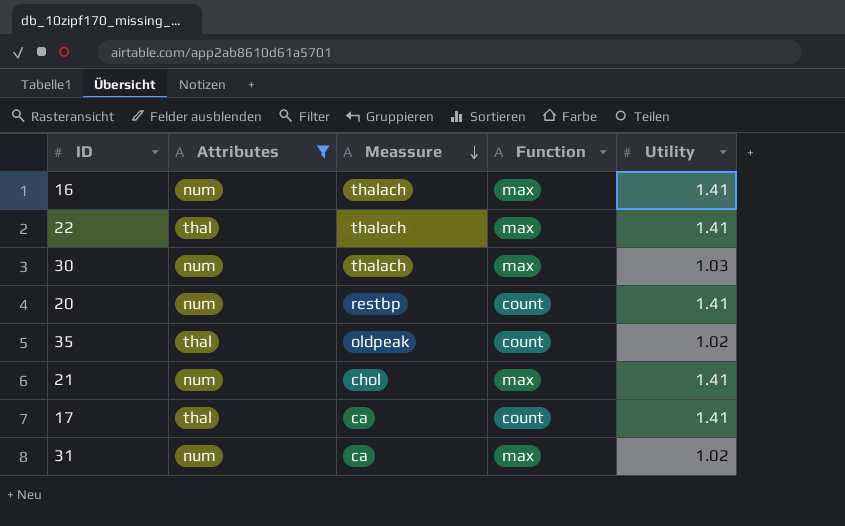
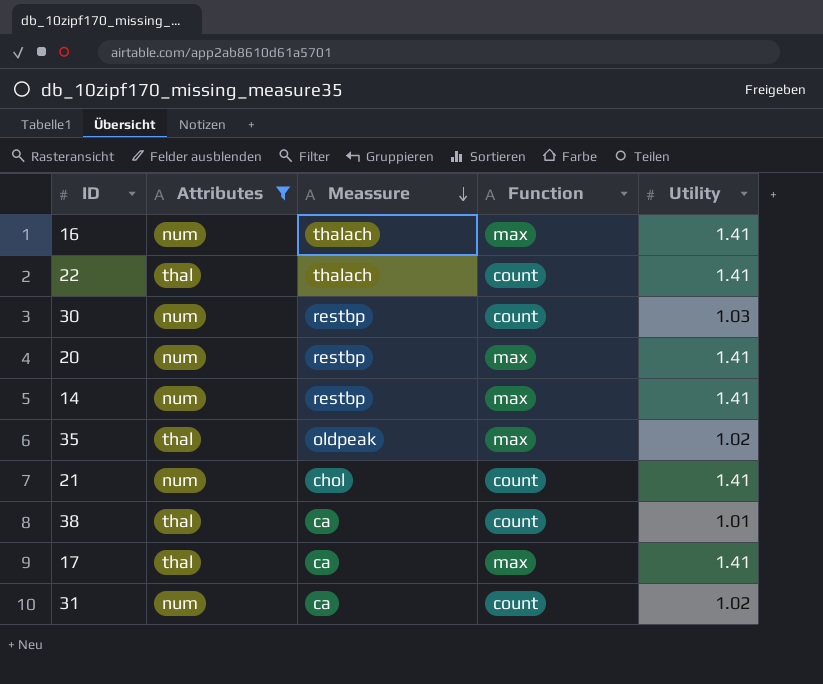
22 | Function: max -> count
30 | Meassure: thalach -> restbp
30 | Function: max -> count
20 | Function: count -> max
row 14: none -> num | restbp | max | 1.41
35 | Function: count -> max
21 | Function: max -> count
row 38: none -> thal | ca | count | 1.01
17 | Function: count -> max
31 | Function: max -> count

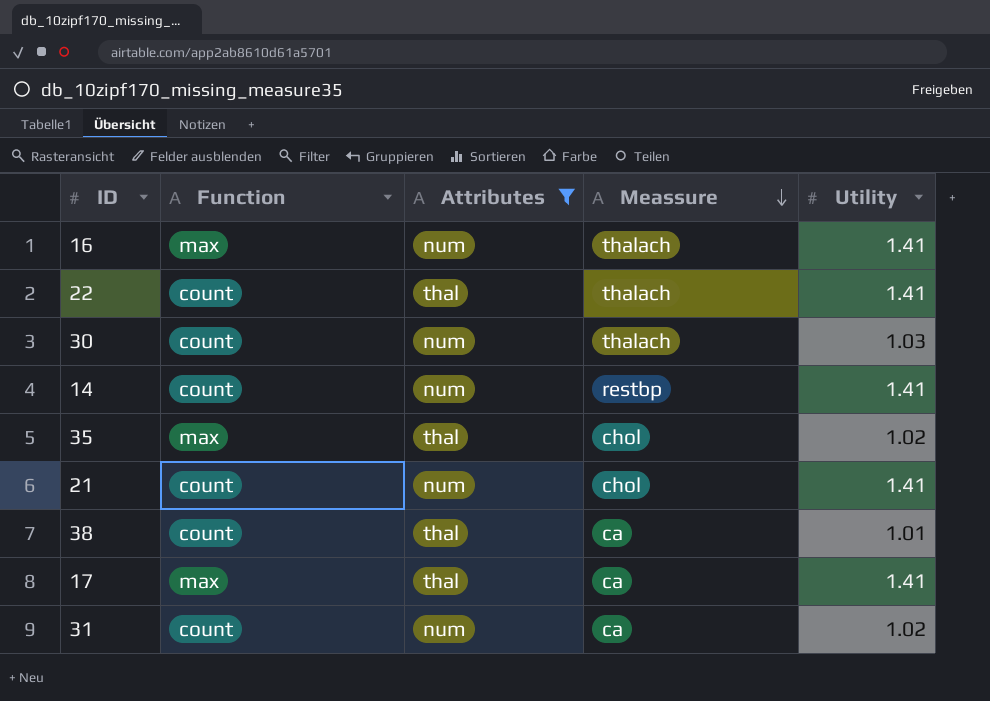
column Function | position: 4 -> 2
row 20: num | restbp | max | 1.41 -> none
30 | Meassure: restbp -> thalach
14 | Function: max -> count
35 | Meassure: oldpeak -> chol

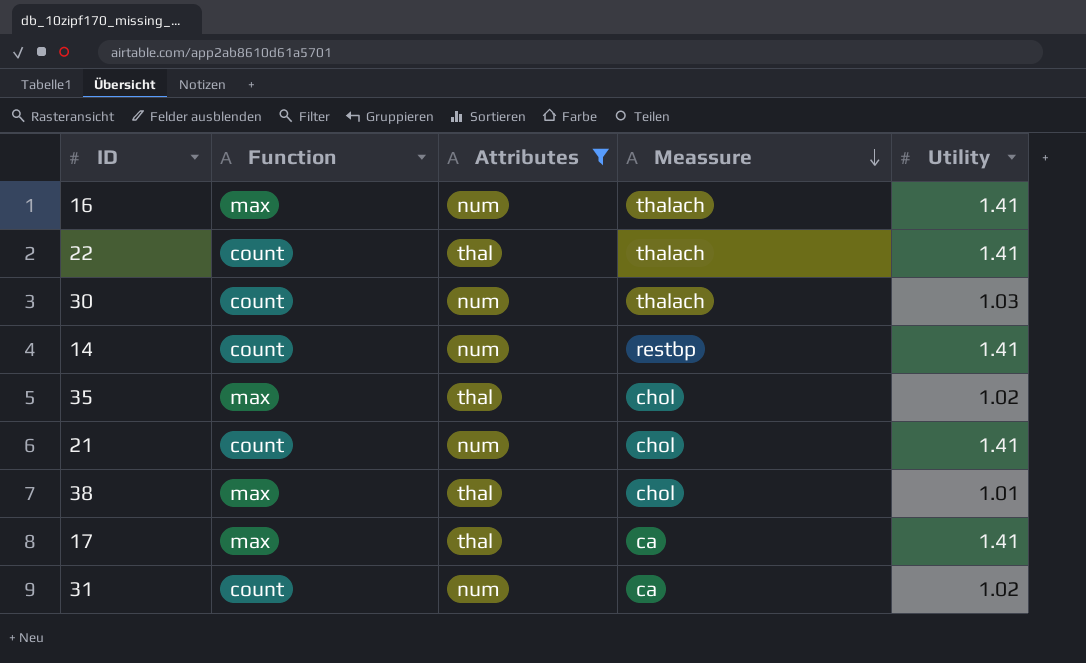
38 | Function: count -> max
38 | Meassure: ca -> chol

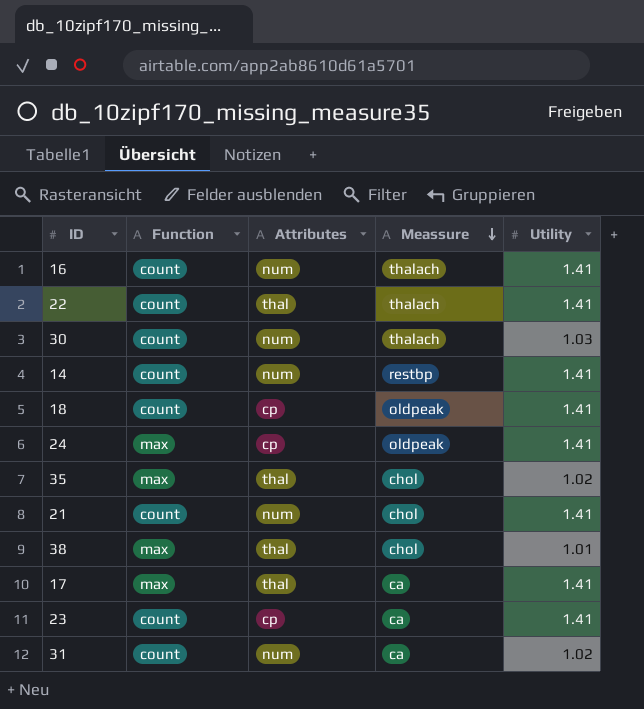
filter: Attributes != cp -> none
16 | Function: max -> count

